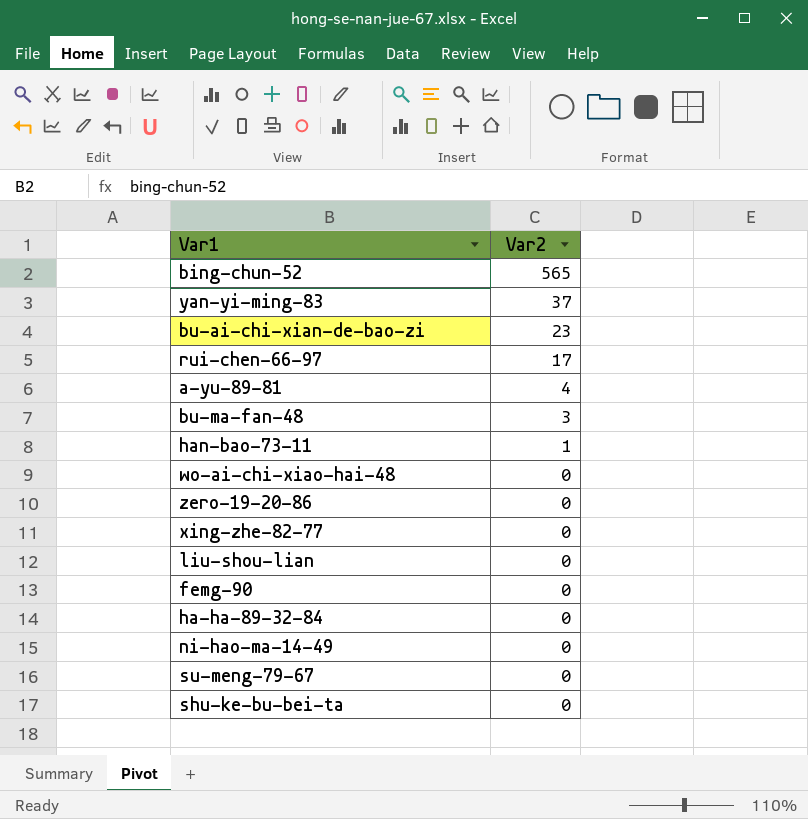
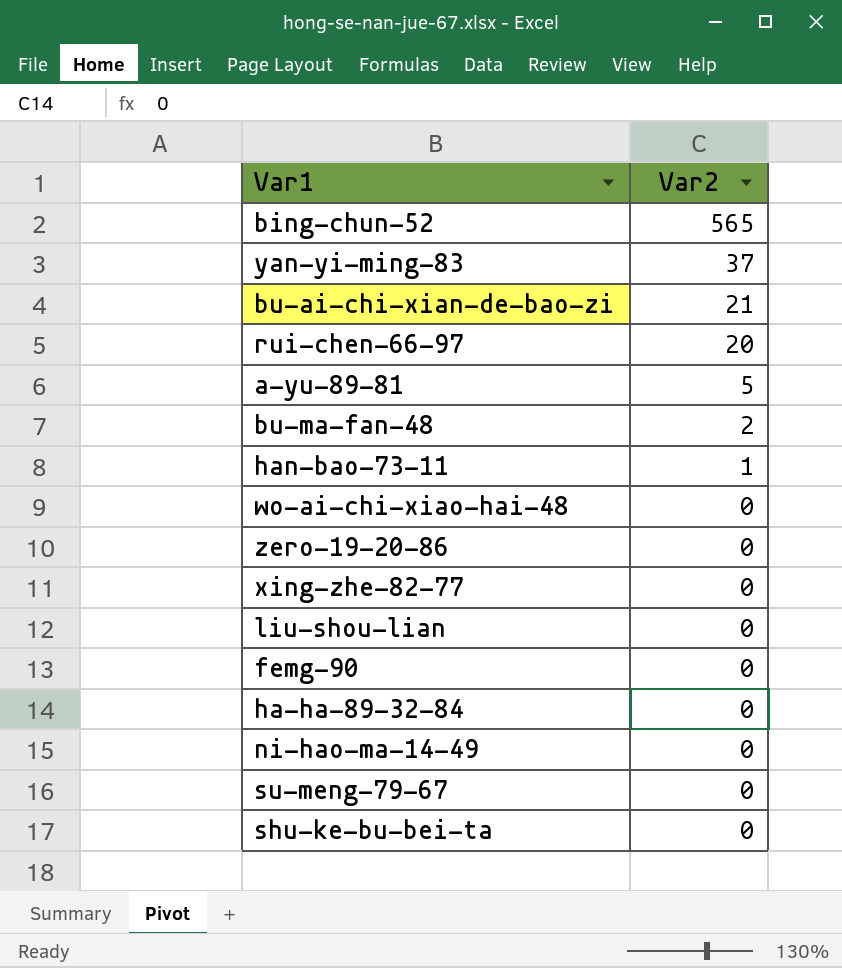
bu-ai-chi-xian-de-bao-zi | Var2: 23 -> 21
rui-chen-66-97 | Var2: 17 -> 20
a-yu-89-81 | Var2: 4 -> 5
bu-ma-fan-48 | Var2: 3 -> 2

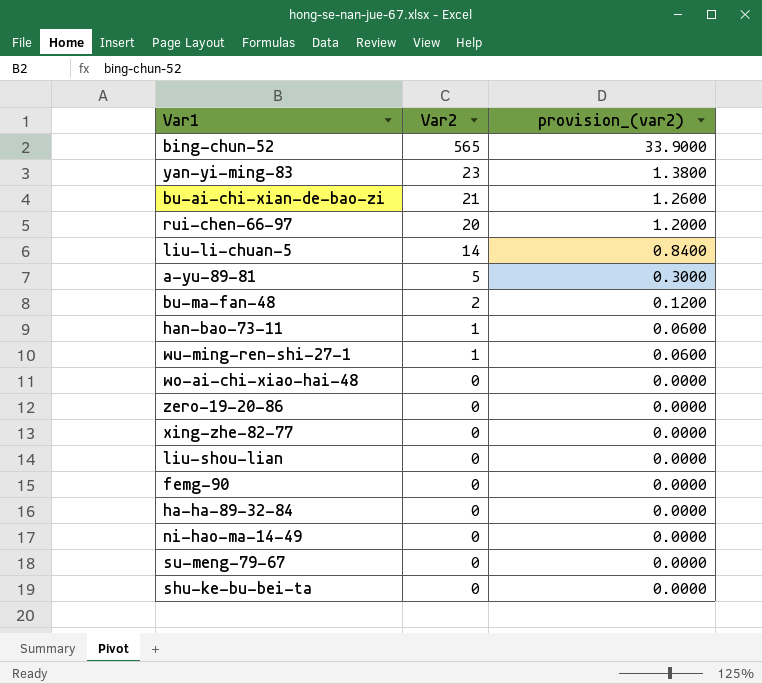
column provision_(var2) | formula: none -> [Var2] * 0.06
yan-yi-ming-83 | Var2: 37 -> 23
row liu-li-chuan-5: none -> 14 | 0.8400
row wu-ming-ren-shi-27-1: none -> 1 | 0.0600

